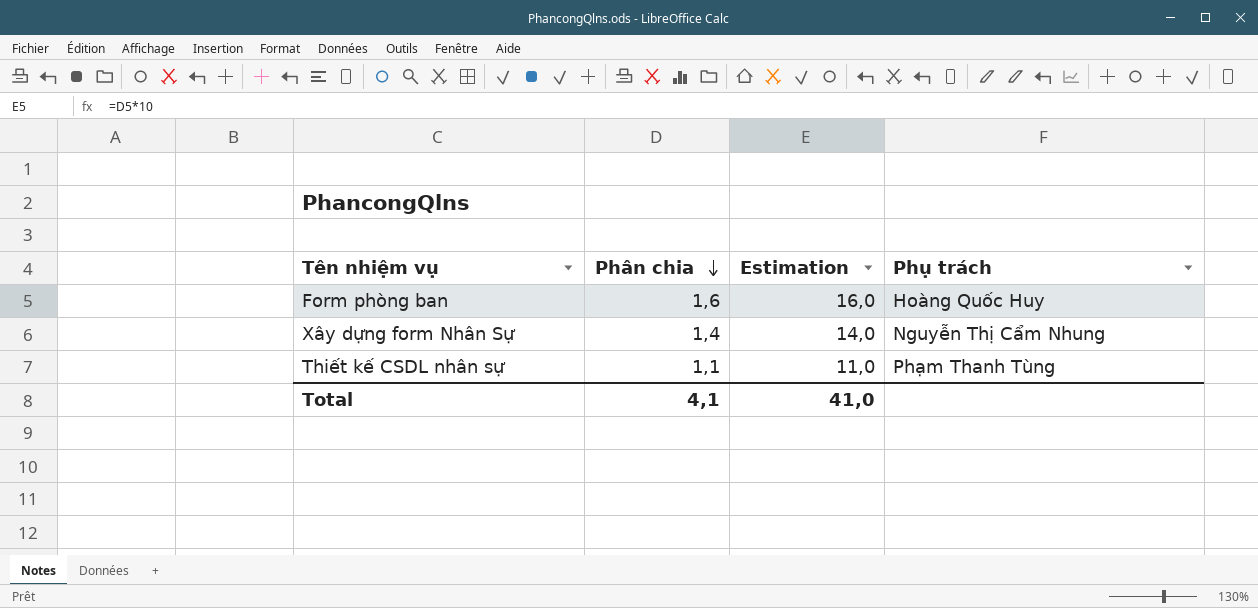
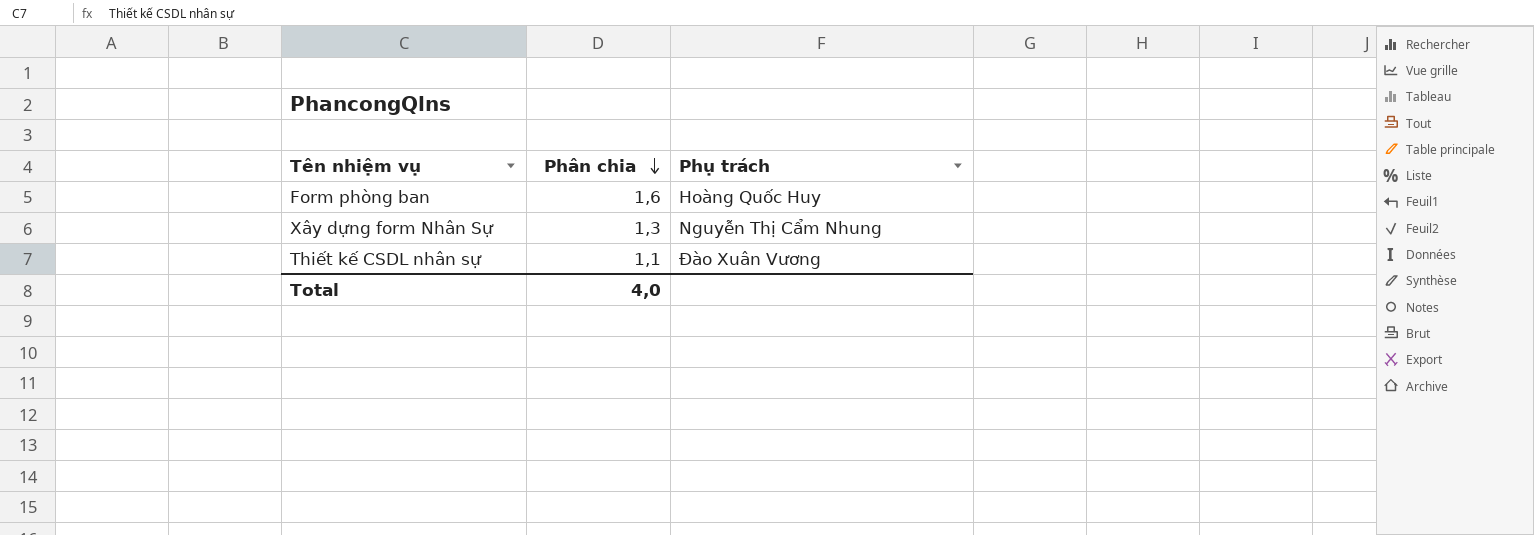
column Estimation | formula: [Phân chia] * 10 -> none
Xây dựng form Nhân Sự | Phân chia: 1,4 -> 1,3
Thiết kế CSDL nhân sự | Phụ trách: Phạm Thanh Tùng -> Đào Xuân Vương
Total | Phân chia: 4,1 -> 4,0

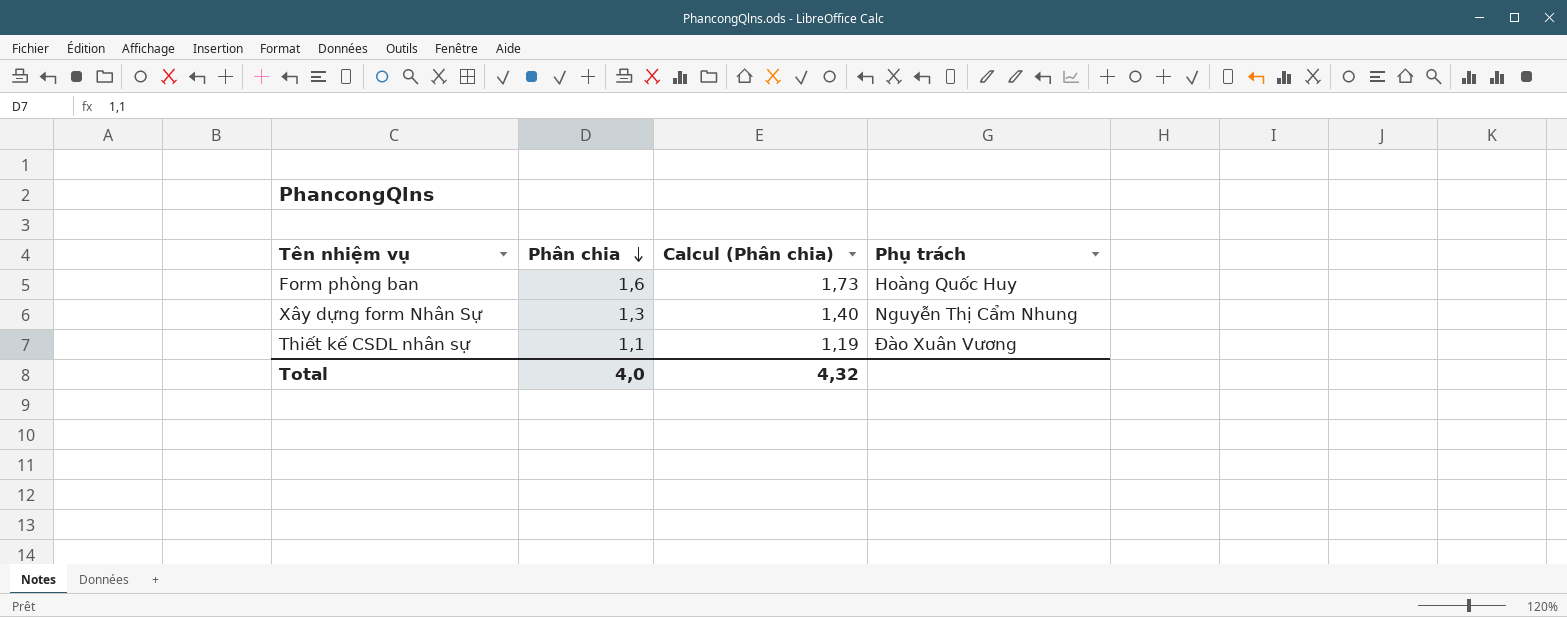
column Calcul (Phân chia) | formula: none -> [Phân chia] * 1,08

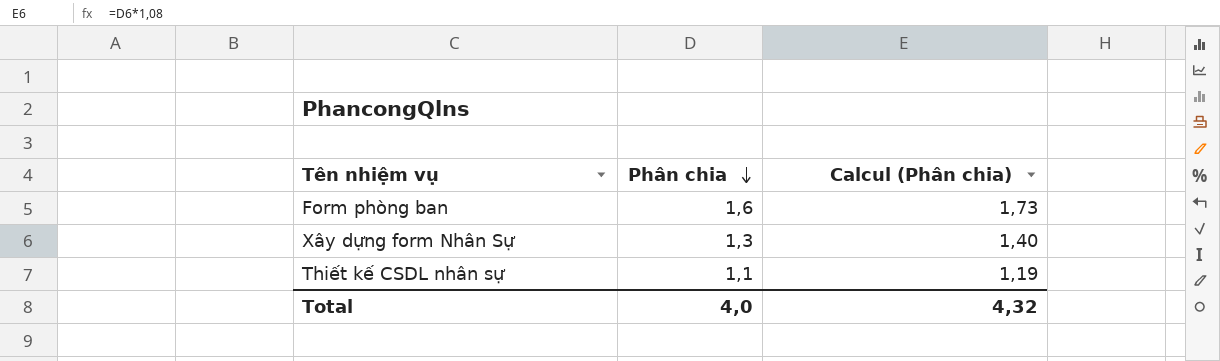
column Phụ trách | position: 4 -> none

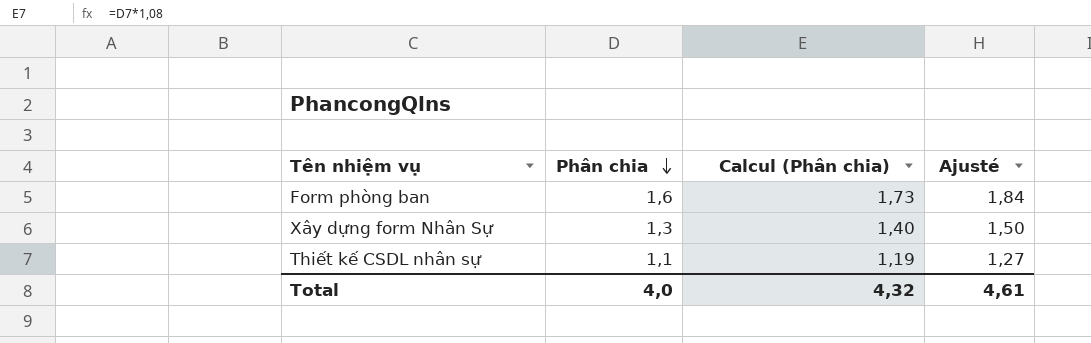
column Ajusté | formula: none -> [Phân chia] * 1,15

